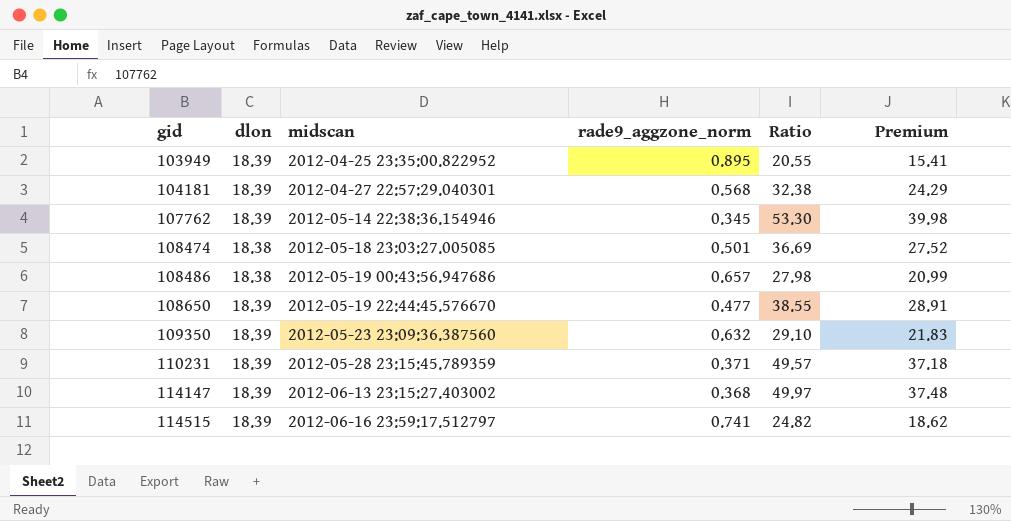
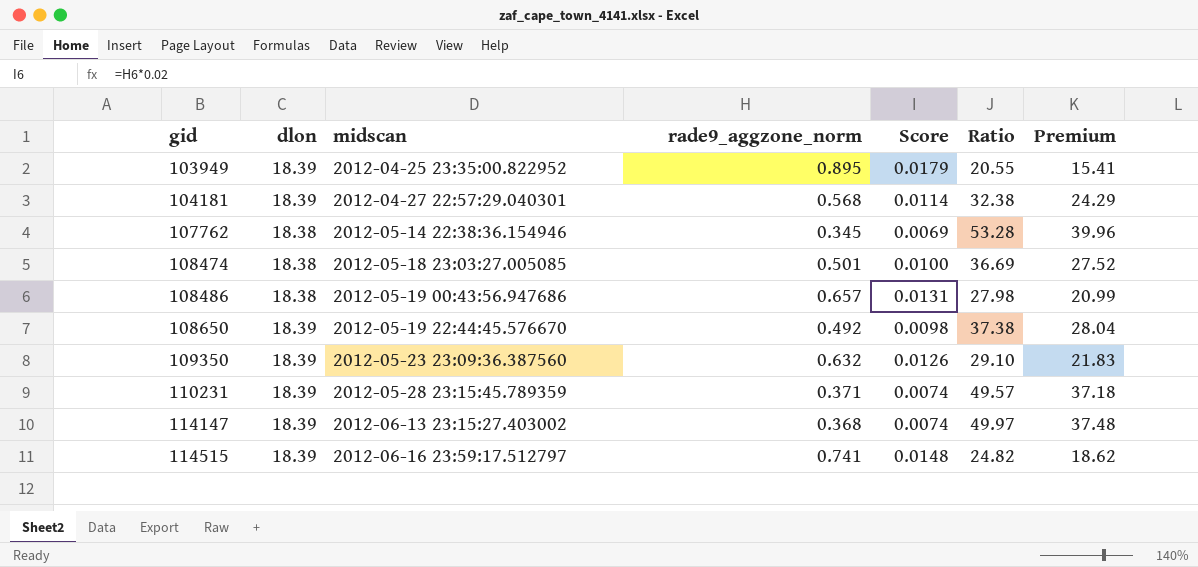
column Score | formula: none -> [rade9_aggzone_norm] * 0.02
107762 | dlon: 18.39 -> 18.38
107762 | Ratio: 53.30 -> 53.28
107762 | Premium: 39.98 -> 39.96
108650 | rade9_aggzone_norm: 0.477 -> 0.492
108650 | Ratio: 38.55 -> 37.38
108650 | Premium: 28.91 -> 28.04

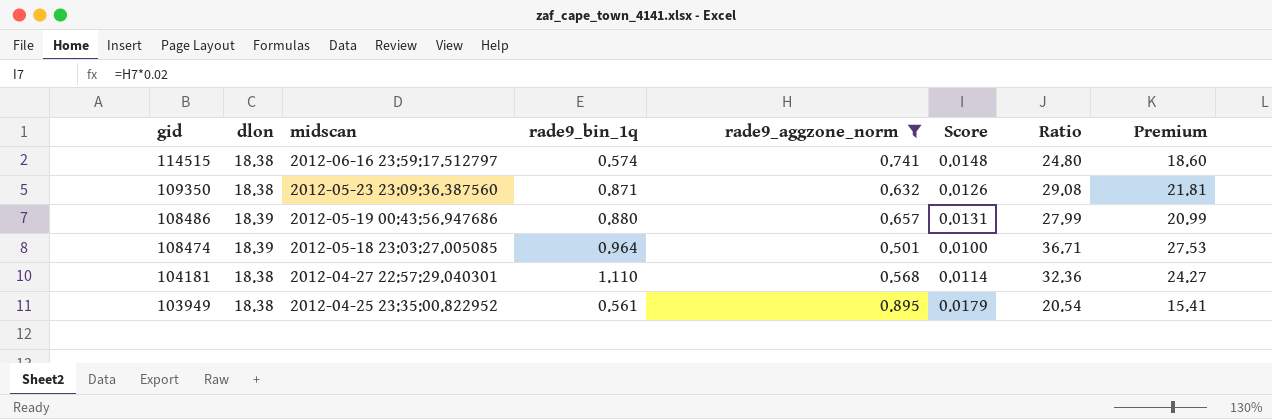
filter: none -> rade9_aggzone_norm >= 0.501
row order: gid ascending -> gid descending
column rade9_bin_1q | position: none -> 4
114515 | dlon: 18.39 -> 18.38
114515 | Ratio: 24.82 -> 24.80
114515 | Premium: 18.62 -> 18.60
109350 | dlon: 18.39 -> 18.38
109350 | Ratio: 29.10 -> 29.08
109350 | Premium: 21.83 -> 21.81
108486 | dlon: 18.38 -> 18.39
108486 | Ratio: 27.98 -> 27.99
108474 | dlon: 18.38 -> 18.39
108474 | Ratio: 36.69 -> 36.71
108474 | Premium: 27.52 -> 27.53
104181 | dlon: 18.39 -> 18.38
104181 | Ratio: 32.38 -> 32.36
104181 | Premium: 24.29 -> 24.27
103949 | dlon: 18.39 -> 18.38
103949 | Ratio: 20.55 -> 20.54

